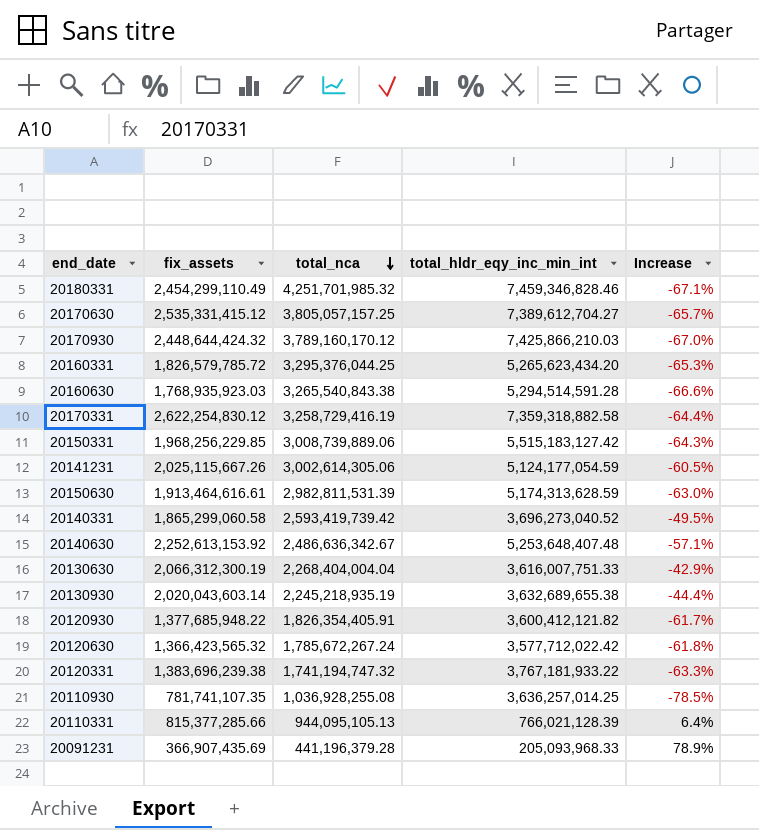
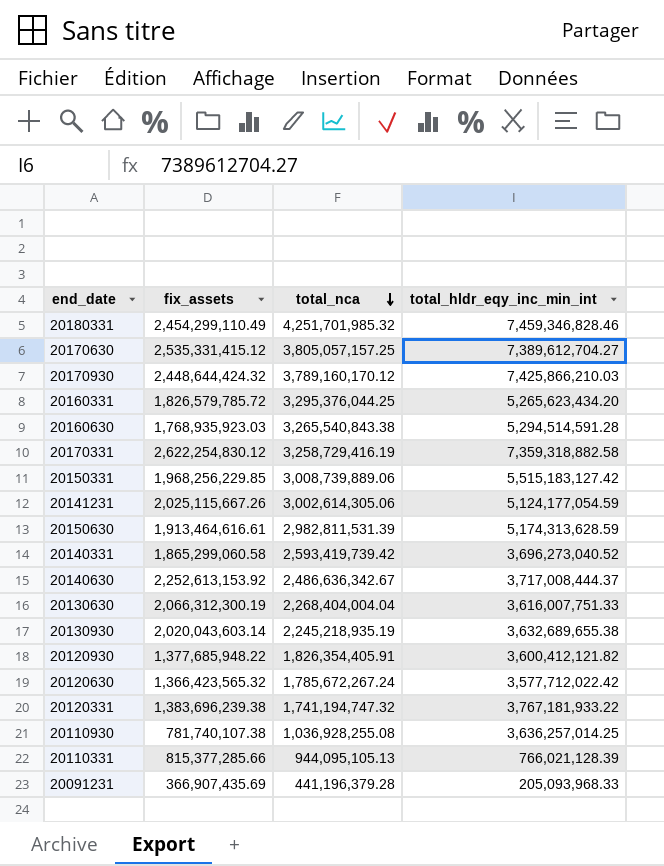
column Increase | formula: ([fix_assets] - [total_hldr_eqy_inc_min_int]) / [total_hldr_eqy_inc_min_int] -> none
20140630 | total_hldr_eqy_inc_min_int: 5,253,648,407.48 -> 3,717,008,444.37
20110930 | fix_assets: 781,741,107.35 -> 781,740,107.38

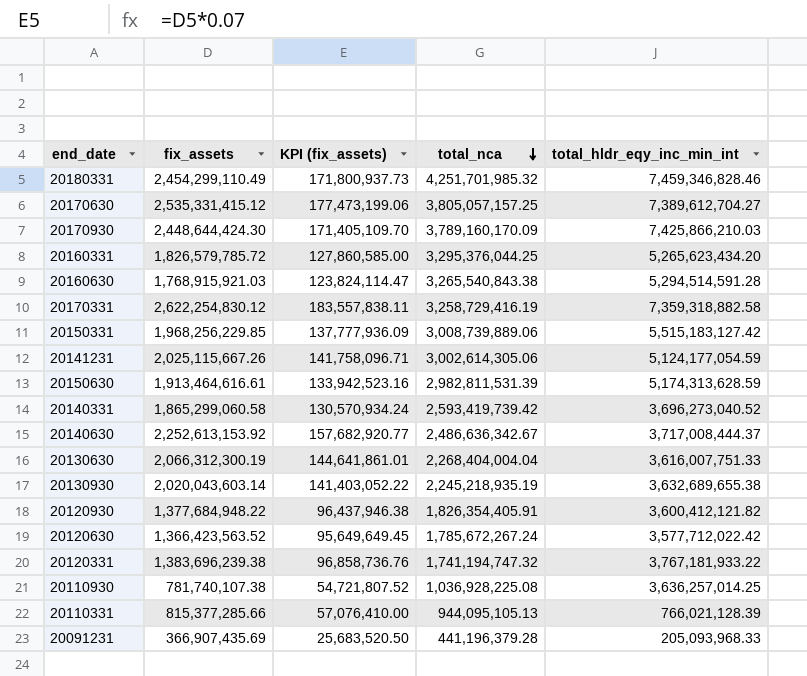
column KPI (fix_assets) | formula: none -> [fix_assets] * 0.07
20170930 | fix_assets: 2,448,644,424.32 -> 2,448,644,424.30
20170930 | total_nca: 3,789,160,170.12 -> 3,789,160,170.09
20160630 | fix_assets: 1,768,935,923.03 -> 1,768,915,921.03
20120930 | fix_assets: 1,377,685,948.22 -> 1,377,684,948.22
20120630 | fix_assets: 1,366,423,565.32 -> 1,366,423,563.52
20110930 | total_nca: 1,036,928,255.08 -> 1,036,928,225.08

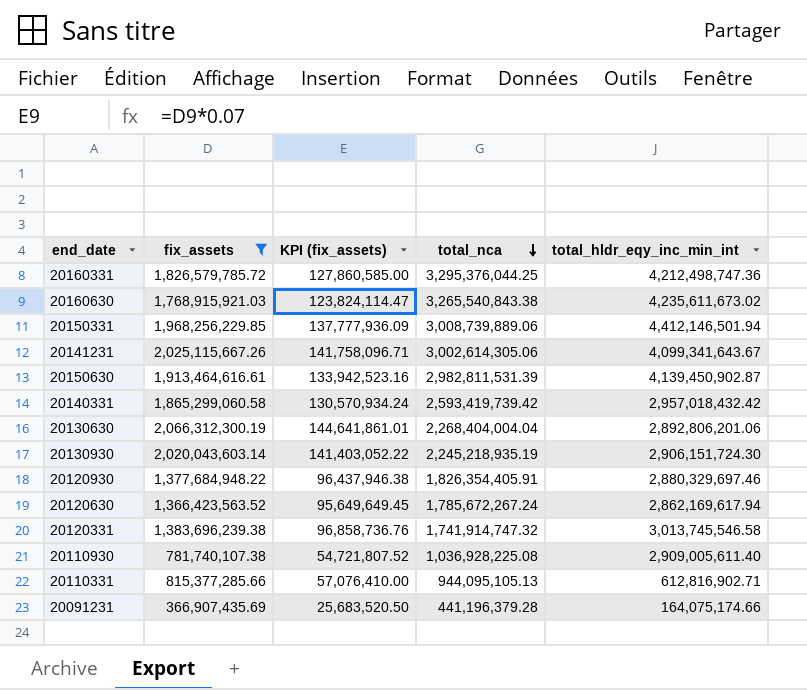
filter: none -> fix_assets <= 2,066,312,300.19
20160331 | total_hldr_eqy_inc_min_int: 5,265,623,434.20 -> 4,212,498,747.36
20160630 | total_hldr_eqy_inc_min_int: 5,294,514,591.28 -> 4,235,611,673.02
20150331 | total_hldr_eqy_inc_min_int: 5,515,183,127.42 -> 4,412,146,501.94
20141231 | total_hldr_eqy_inc_min_int: 5,124,177,054.59 -> 4,099,341,643.67
20150630 | total_hldr_eqy_inc_min_int: 5,174,313,628.59 -> 4,139,450,902.87
20140331 | total_hldr_eqy_inc_min_int: 3,696,273,040.52 -> 2,957,018,432.42
20130630 | total_hldr_eqy_inc_min_int: 3,616,007,751.33 -> 2,892,806,201.06
20130930 | total_hldr_eqy_inc_min_int: 3,632,689,655.38 -> 2,906,151,724.30
20120930 | total_hldr_eqy_inc_min_int: 3,600,412,121.82 -> 2,880,329,697.46
20120630 | total_hldr_eqy_inc_min_int: 3,577,712,022.42 -> 2,862,169,617.94
20120331 | total_nca: 1,741,194,747.32 -> 1,741,914,747.32
20120331 | total_hldr_eqy_inc_min_int: 3,767,181,933.22 -> 3,013,745,546.58
20110930 | total_hldr_eqy_inc_min_int: 3,636,257,014.25 -> 2,909,005,611.40
20110331 | total_hldr_eqy_inc_min_int: 766,021,128.39 -> 612,816,902.71
20091231 | total_hldr_eqy_inc_min_int: 205,093,968.33 -> 164,075,174.66

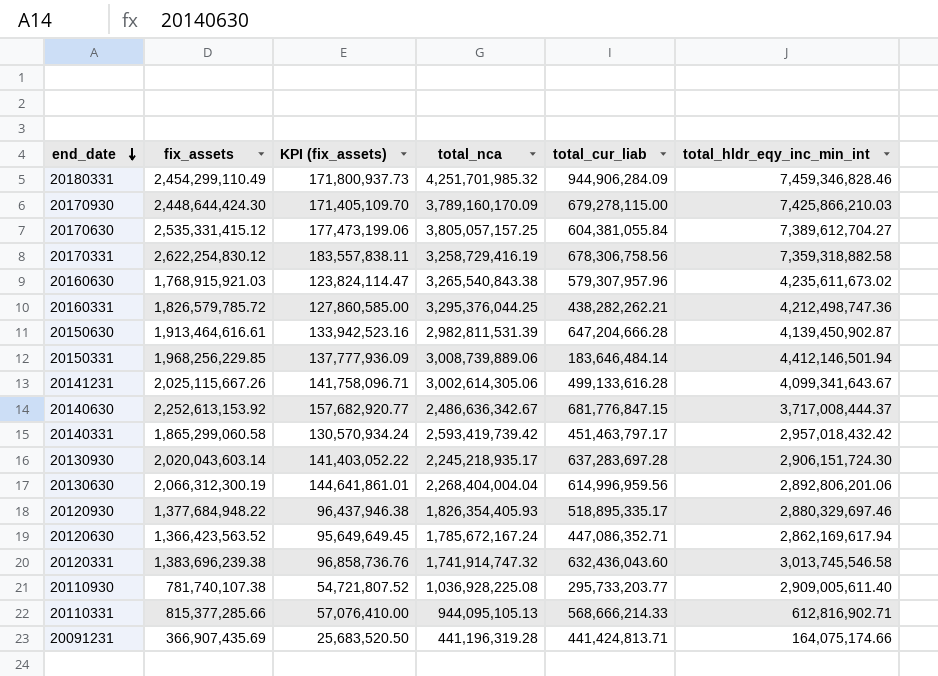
filter: fix_assets <= 2,066,312,300.19 -> none
row order: total_nca descending -> end_date descending
column total_cur_liab | position: none -> 5
20130930 | total_nca: 2,245,218,935.19 -> 2,245,218,935.17
20120930 | total_nca: 1,826,354,405.91 -> 1,826,354,405.93
20120630 | total_nca: 1,785,672,267.24 -> 1,785,672,167.24
20091231 | total_nca: 441,196,379.28 -> 441,196,319.28

